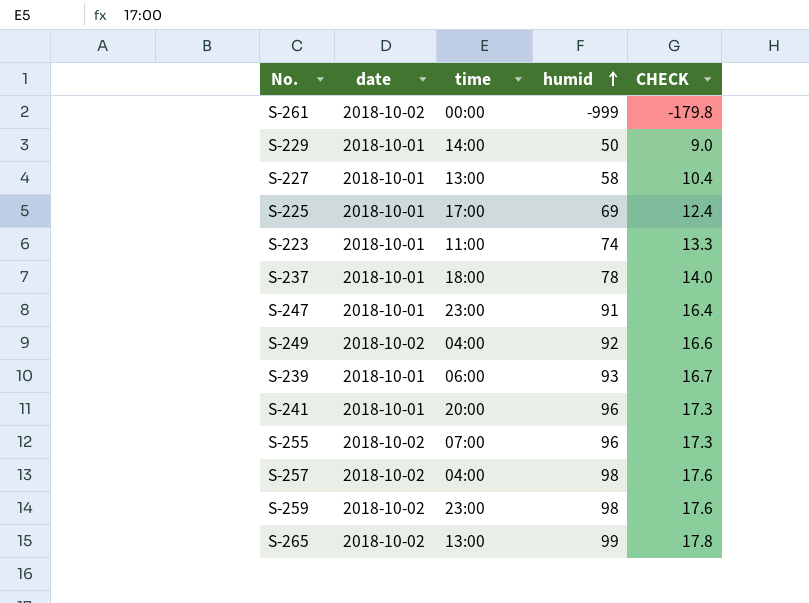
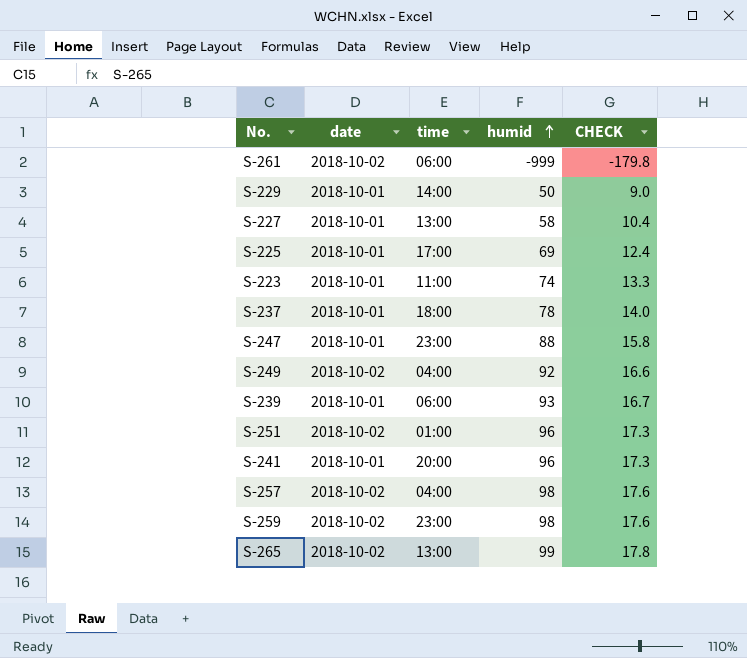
row S-255: 2018-10-02 | 07:00 | 96 | 17.3 -> none
S-261 | time: 00:00 -> 06:00
S-247 | humid: 91 -> 88
S-247 | CHECK: 16.4 -> 15.8
row S-251: none -> 2018-10-02 | 01:00 | 96 | 17.3

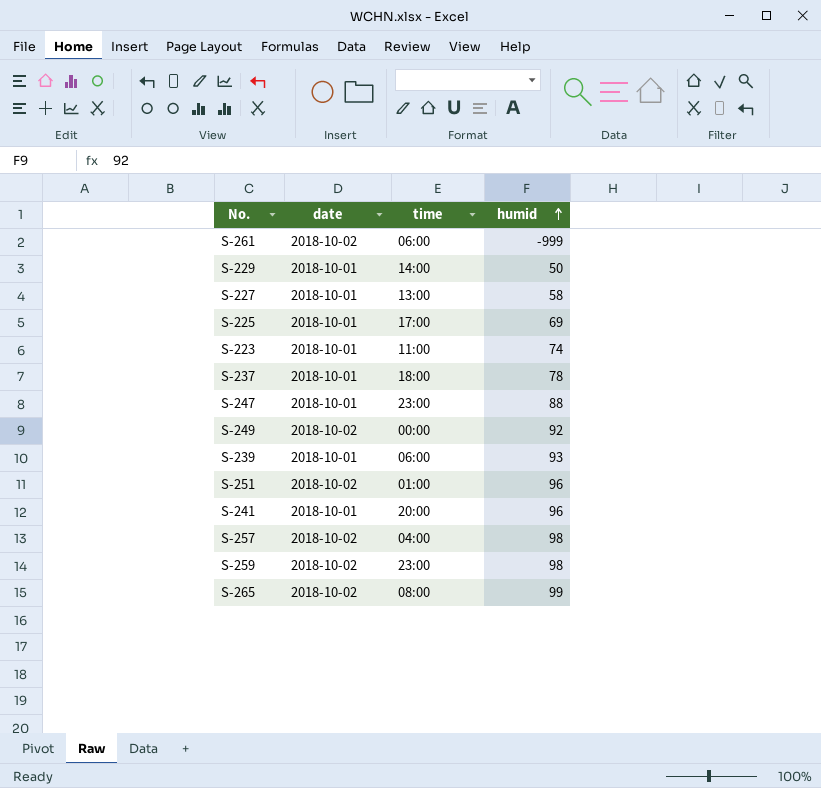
column CHECK | formula: [humid] * 0.18 -> none
S-249 | time: 04:00 -> 00:00
S-265 | time: 13:00 -> 08:00

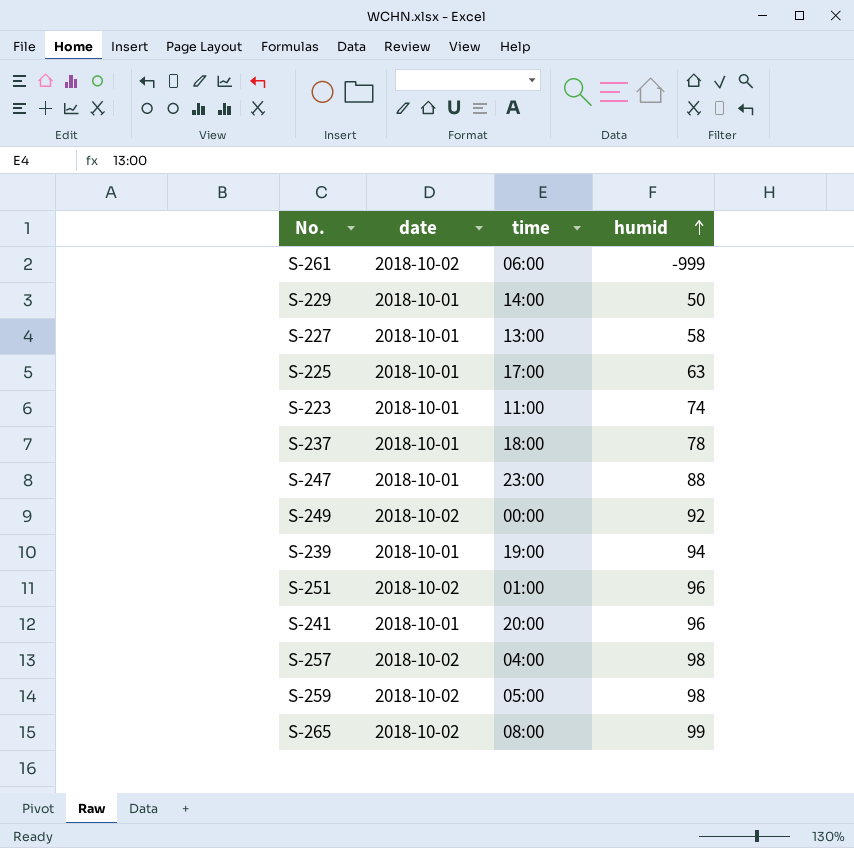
S-225 | humid: 69 -> 63
S-239 | time: 06:00 -> 19:00
S-239 | humid: 93 -> 94
S-259 | time: 23:00 -> 05:00

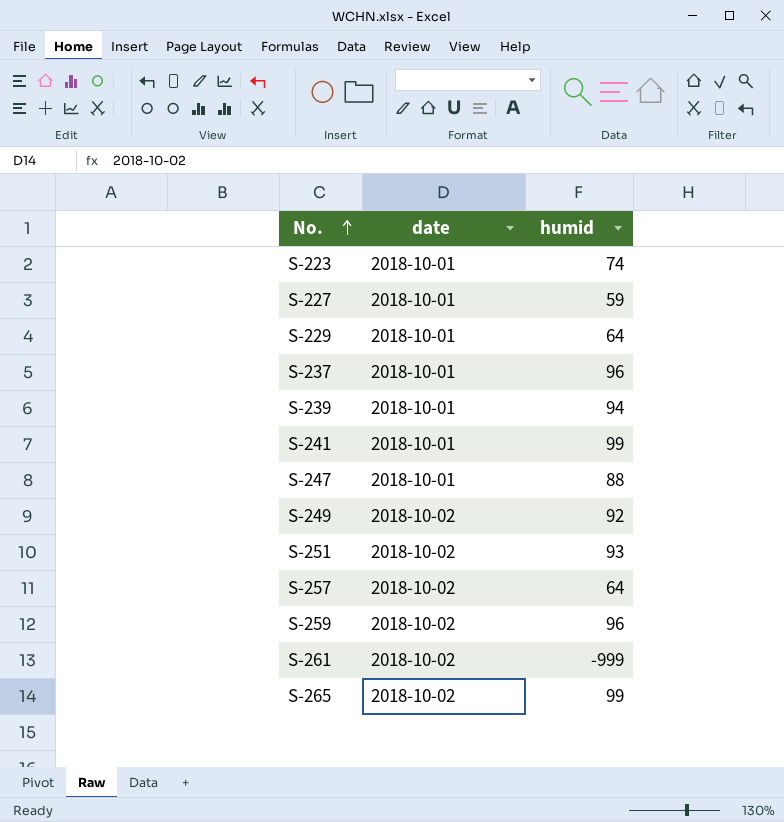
row order: humid ascending -> No. ascending
column time | position: 3 -> none
row S-225: 2018-10-01 | 17:00 | 63 -> none
S-227 | humid: 58 -> 59
S-229 | humid: 50 -> 64
S-237 | humid: 78 -> 96
S-241 | humid: 96 -> 99
S-251 | humid: 96 -> 93
S-257 | humid: 98 -> 64
S-259 | humid: 98 -> 96

